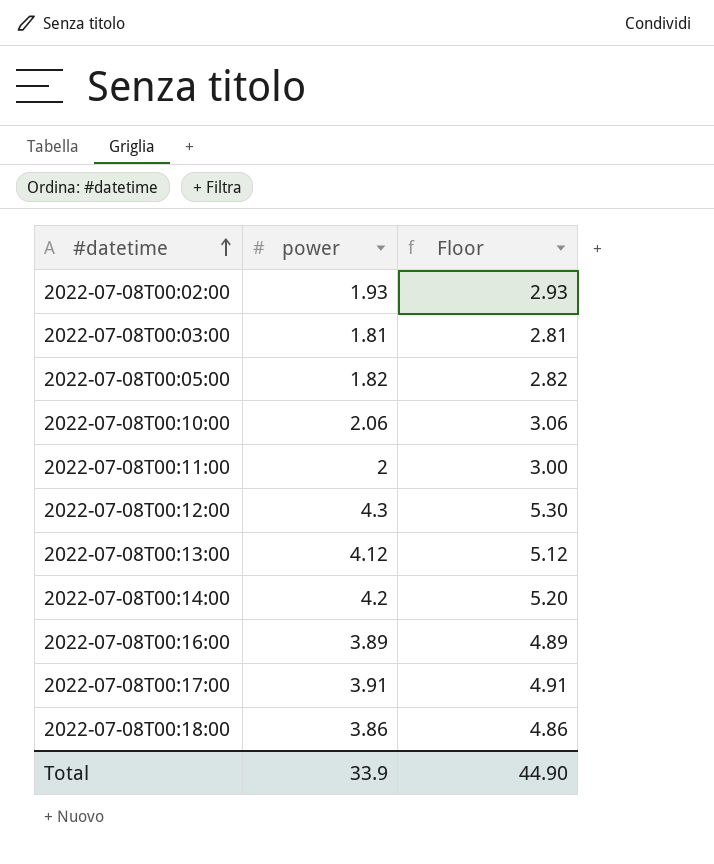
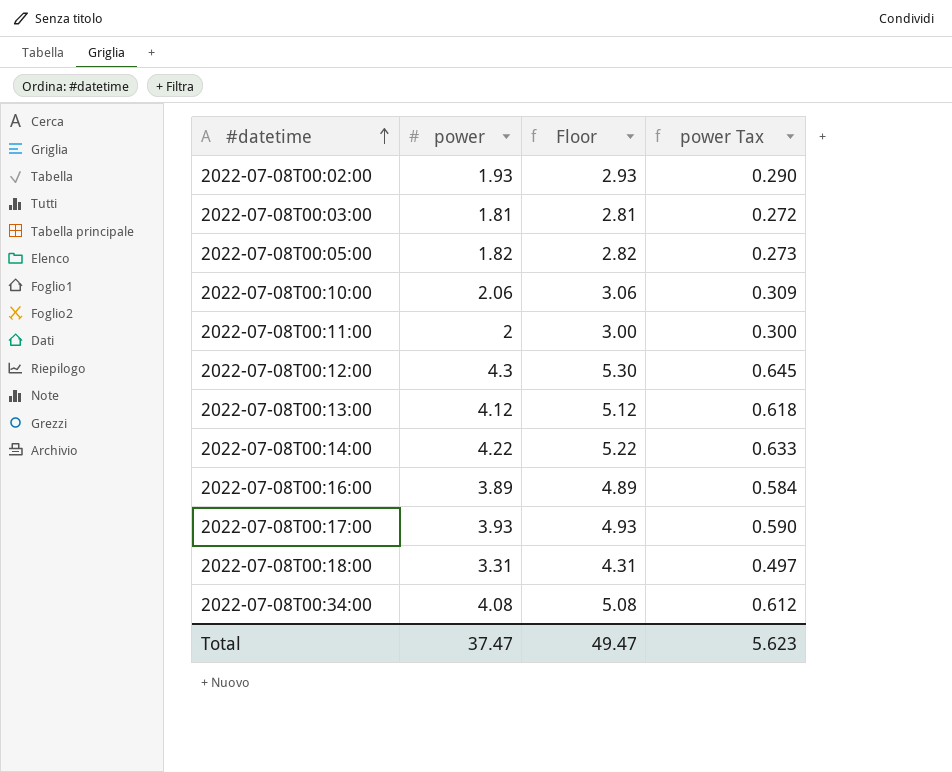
column power Tax | formula: none -> [power] * 0.15
2022-07-08T00:14:00 | power: 4.2 -> 4.22
2022-07-08T00:14:00 | Floor: 5.20 -> 5.22
2022-07-08T00:17:00 | power: 3.91 -> 3.93
2022-07-08T00:17:00 | Floor: 4.91 -> 4.93
2022-07-08T00:18:00 | power: 3.86 -> 3.31
2022-07-08T00:18:00 | Floor: 4.86 -> 4.31
row 2022-07-08T00:34:00: none -> 4.08 | 5.08 | 0.612
Total | power: 33.9 -> 37.47
Total | Floor: 44.90 -> 49.47

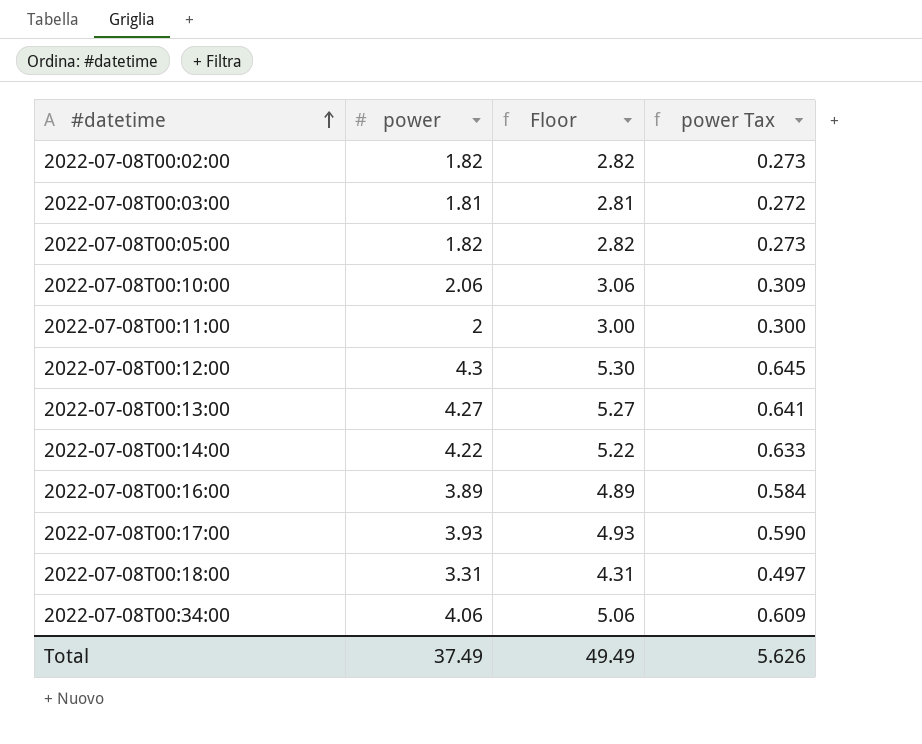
2022-07-08T00:02:00 | power: 1.93 -> 1.82
2022-07-08T00:02:00 | Floor: 2.93 -> 2.82
2022-07-08T00:02:00 | power Tax: 0.290 -> 0.273
2022-07-08T00:13:00 | power: 4.12 -> 4.27
2022-07-08T00:13:00 | Floor: 5.12 -> 5.27
2022-07-08T00:13:00 | power Tax: 0.618 -> 0.641
2022-07-08T00:34:00 | power: 4.08 -> 4.06
2022-07-08T00:34:00 | Floor: 5.08 -> 5.06
2022-07-08T00:34:00 | power Tax: 0.612 -> 0.609
Total | power: 37.47 -> 37.49
Total | Floor: 49.47 -> 49.49
Total | power Tax: 5.623 -> 5.626

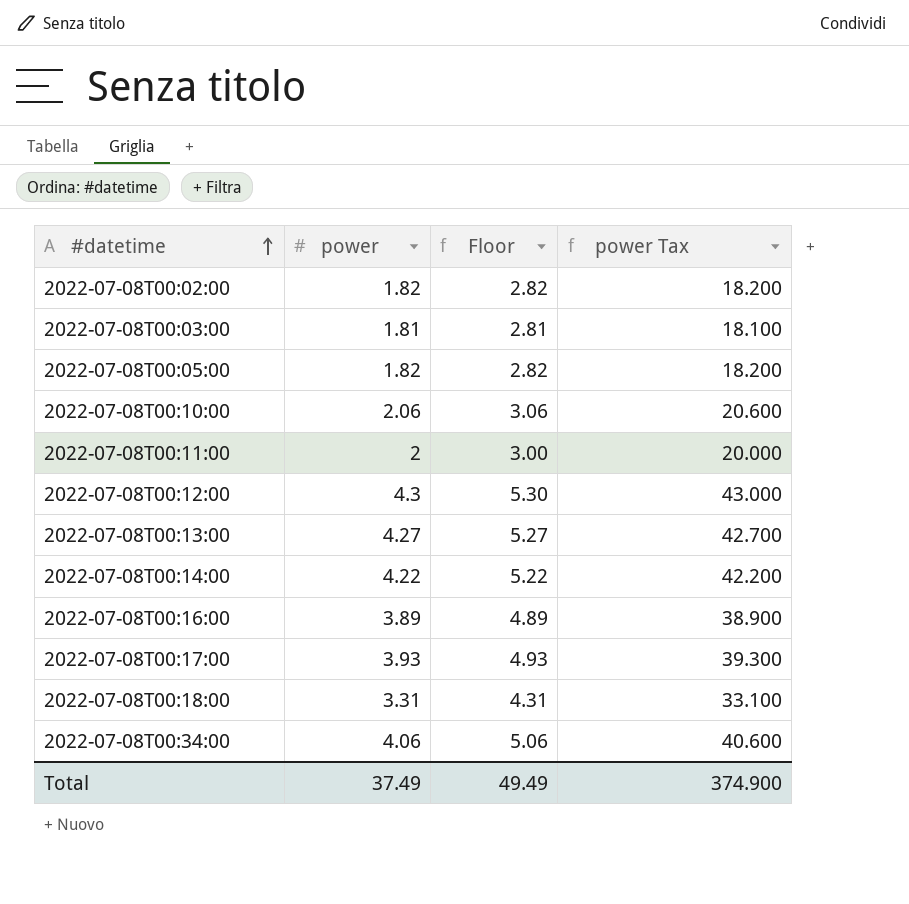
column power Tax | formula: [power] * 0.15 -> [power] * 10
Total | power Tax: 5.626 -> 374.900

